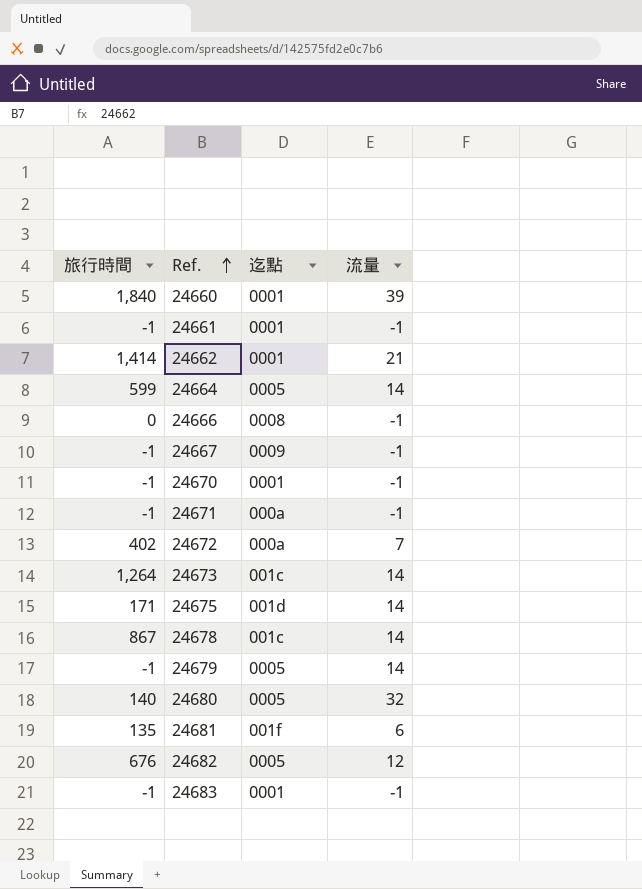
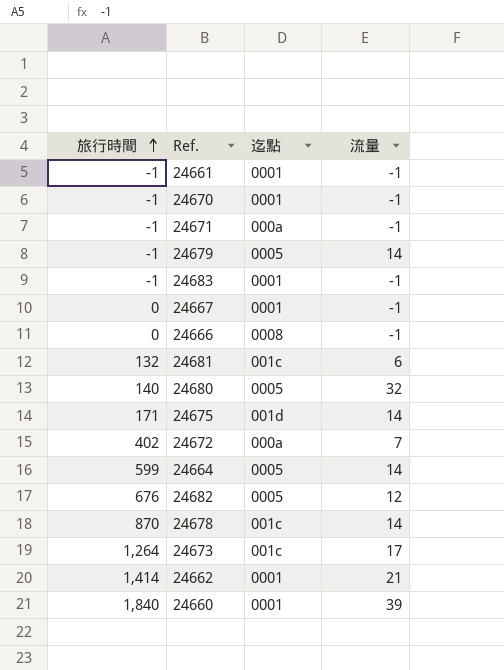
row order: Ref. ascending -> 旅行時間 ascending
24667 | 旅行時間: -1 -> 0
24667 | 迄點: 0009 -> 0001
24681 | 旅行時間: 135 -> 132
24681 | 迄點: 001f -> 001c
24678 | 旅行時間: 867 -> 870
24673 | 流量: 14 -> 17

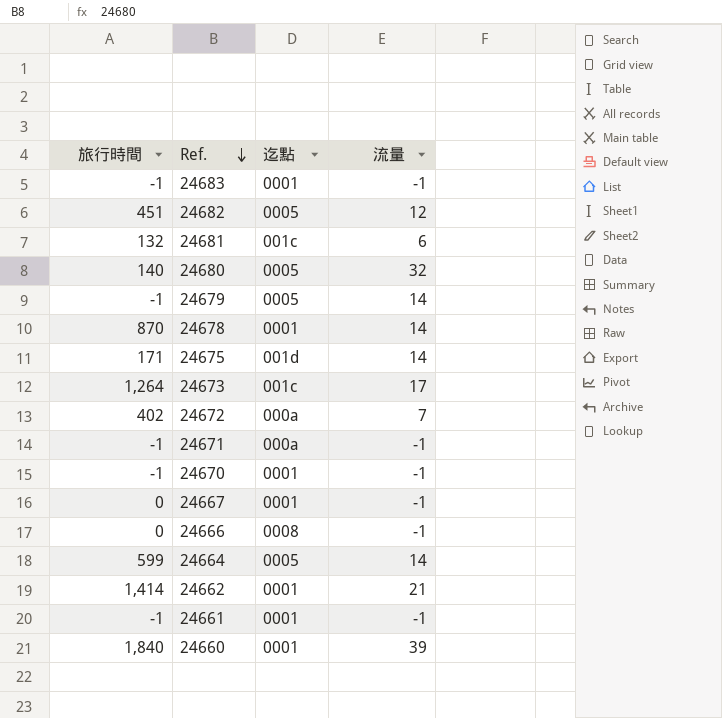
row order: 旅行時間 ascending -> Ref. descending
24682 | 旅行時間: 676 -> 451
24678 | 迄點: 001c -> 0001

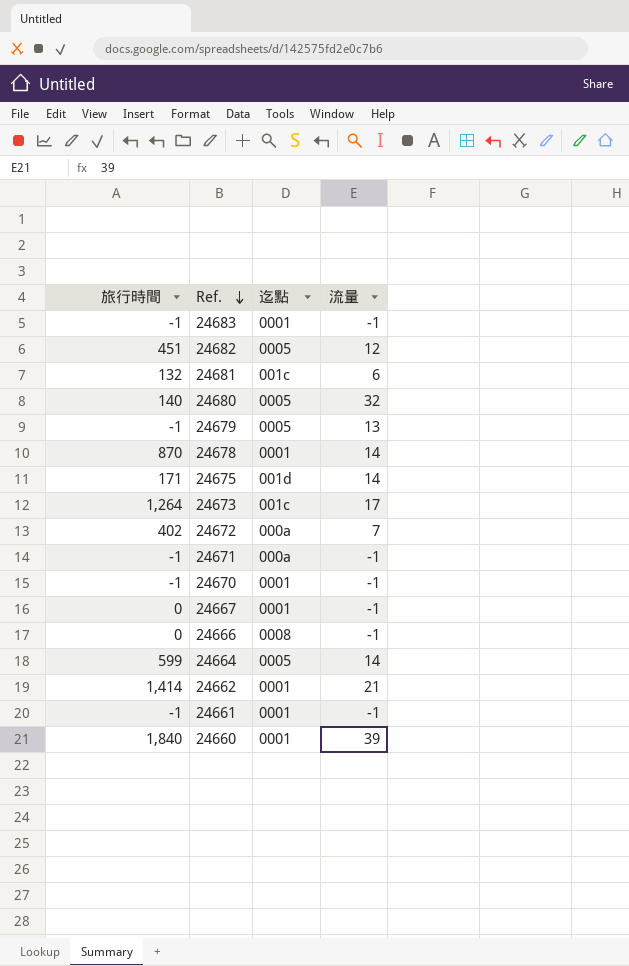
24679 | 流量: 14 -> 13

